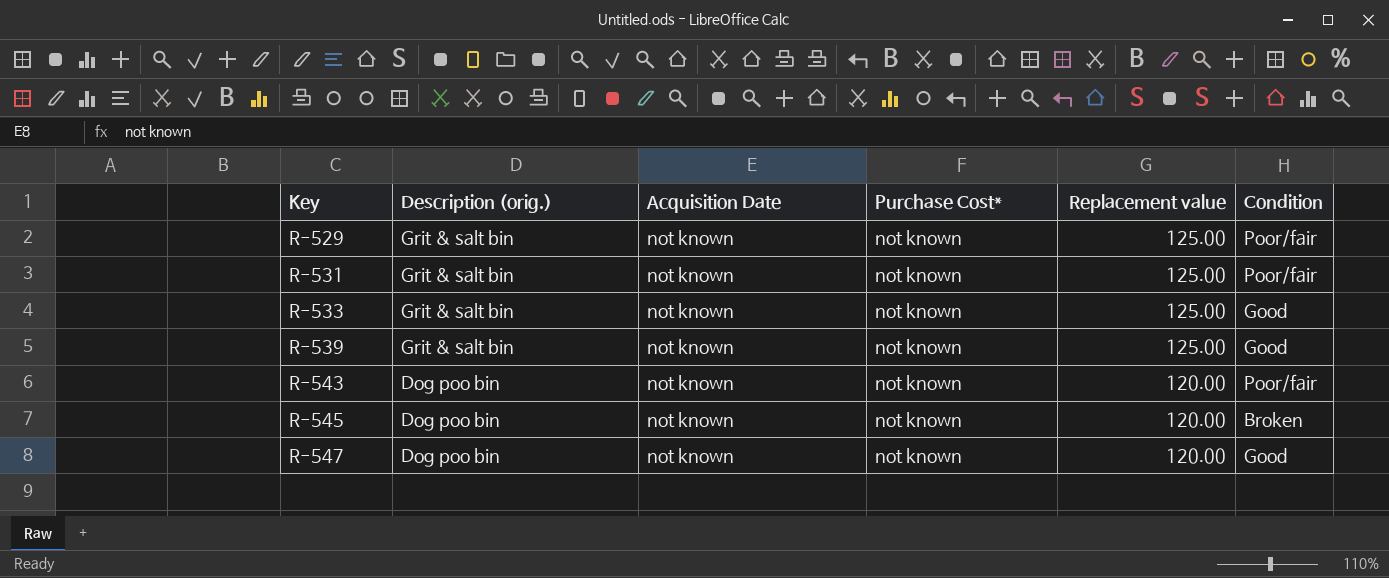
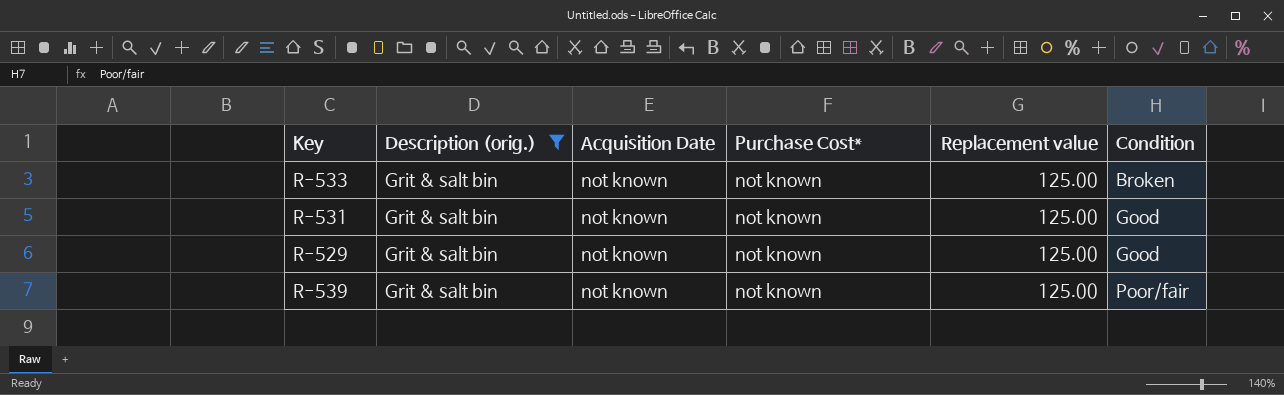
filter: none -> Description (orig.) = Grit & salt bin
row order: Key ascending -> Condition ascending
R-533 | Condition: Good -> Broken
R-531 | Condition: Poor/fair -> Good
R-529 | Condition: Poor/fair -> Good
R-539 | Condition: Good -> Poor/fair

